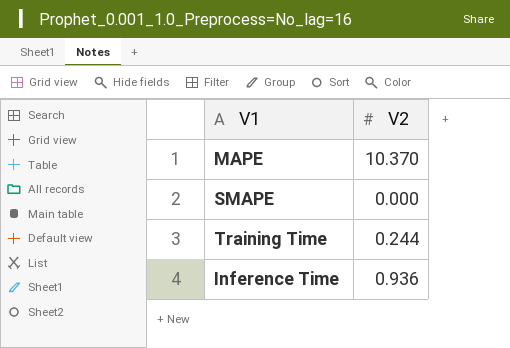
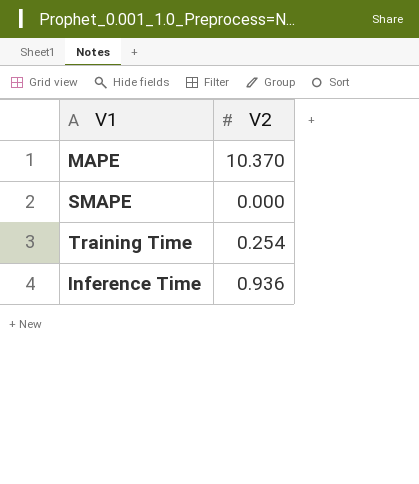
Training Time | V2: 0.244 -> 0.254

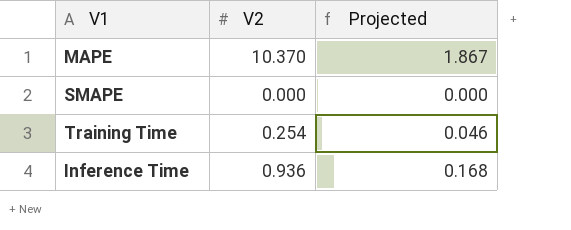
column Projected | formula: none -> [V2] * 0.18

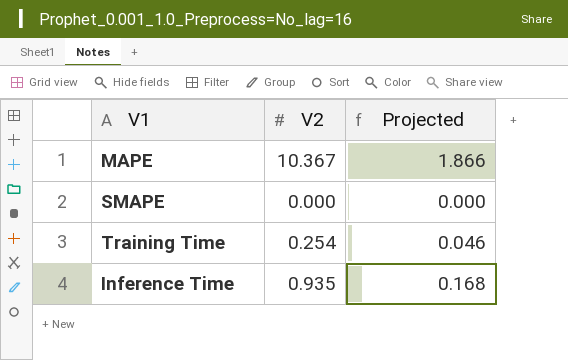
MAPE | V2: 10.370 -> 10.367
MAPE | Projected: 1.867 -> 1.866
Inference Time | V2: 0.936 -> 0.935

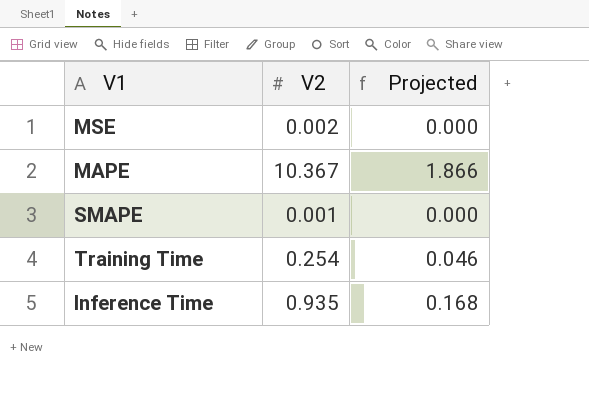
row MSE: none -> 0.002 | 0.000
SMAPE | V2: 0.000 -> 0.001

